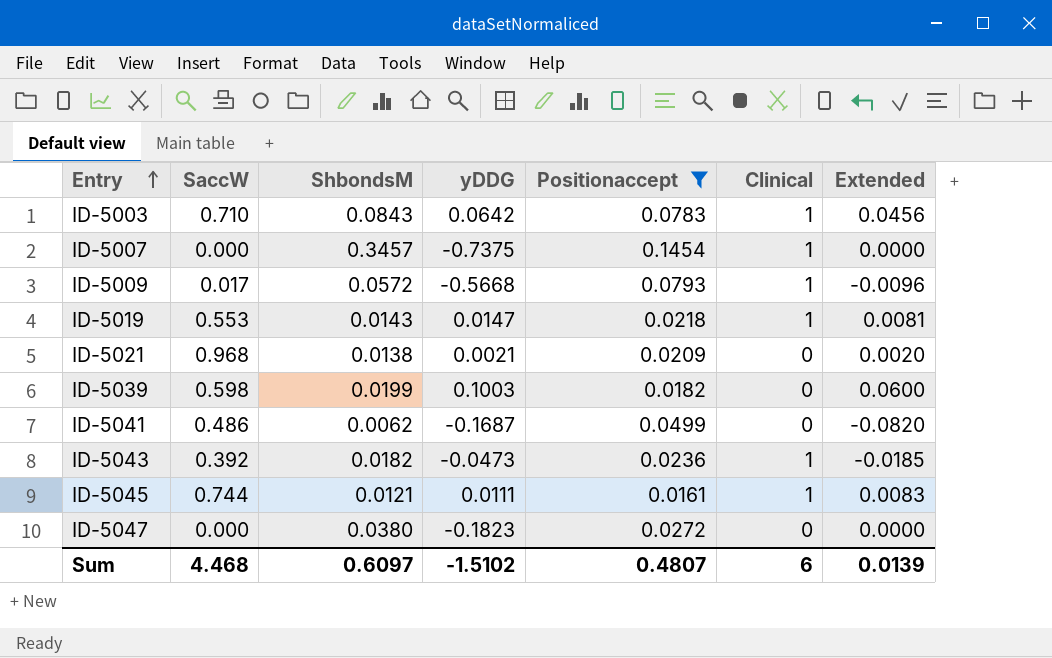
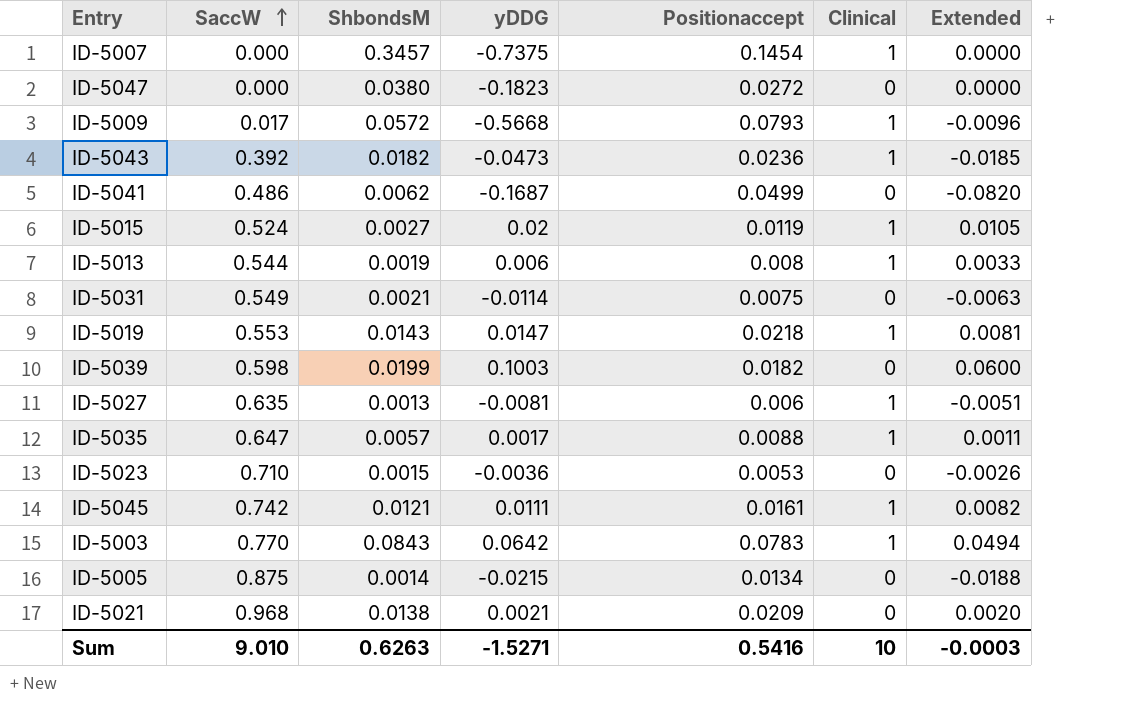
filter: Positionaccept >= 0.0161 -> none
row order: Entry ascending -> SaccW ascending
ID-5045 | SaccW: 0.744 -> 0.742
ID-5045 | Extended: 0.0083 -> 0.0082
ID-5003 | SaccW: 0.710 -> 0.770
ID-5003 | Extended: 0.0456 -> 0.0494
Sum | SaccW: 4.468 -> 9.010
Sum | ShbondsM: 0.6097 -> 0.6263
Sum | yDDG: -1.5102 -> -1.5271
Sum | Positionaccept: 0.4807 -> 0.5416
Sum | Clinical: 6 -> 10
Sum | Extended: 0.0139 -> -0.0003

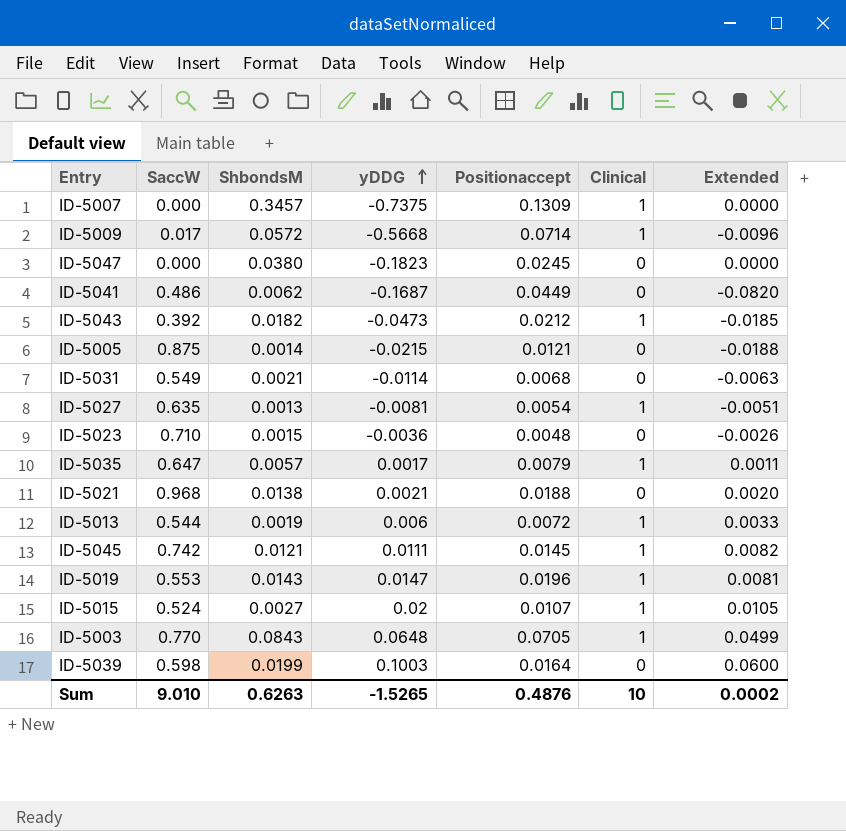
row order: SaccW ascending -> yDDG ascending
ID-5007 | Positionaccept: 0.1454 -> 0.1309
ID-5009 | Positionaccept: 0.0793 -> 0.0714
ID-5047 | Positionaccept: 0.0272 -> 0.0245
ID-5041 | Positionaccept: 0.0499 -> 0.0449
ID-5043 | Positionaccept: 0.0236 -> 0.0212
ID-5005 | Positionaccept: 0.0134 -> 0.0121
ID-5031 | Positionaccept: 0.0075 -> 0.0068
ID-5027 | Positionaccept: 0.006 -> 0.0054
ID-5023 | Positionaccept: 0.0053 -> 0.0048
ID-5035 | Positionaccept: 0.0088 -> 0.0079
ID-5021 | Positionaccept: 0.0209 -> 0.0188
ID-5013 | Positionaccept: 0.008 -> 0.0072
ID-5045 | Positionaccept: 0.0161 -> 0.0145
ID-5019 | Positionaccept: 0.0218 -> 0.0196
ID-5015 | Positionaccept: 0.0119 -> 0.0107
ID-5003 | yDDG: 0.0642 -> 0.0648
ID-5003 | Positionaccept: 0.0783 -> 0.0705
ID-5003 | Extended: 0.0494 -> 0.0499
ID-5039 | Positionaccept: 0.0182 -> 0.0164
Sum | yDDG: -1.5271 -> -1.5265
Sum | Positionaccept: 0.5416 -> 0.4876
Sum | Extended: -0.0003 -> 0.0002

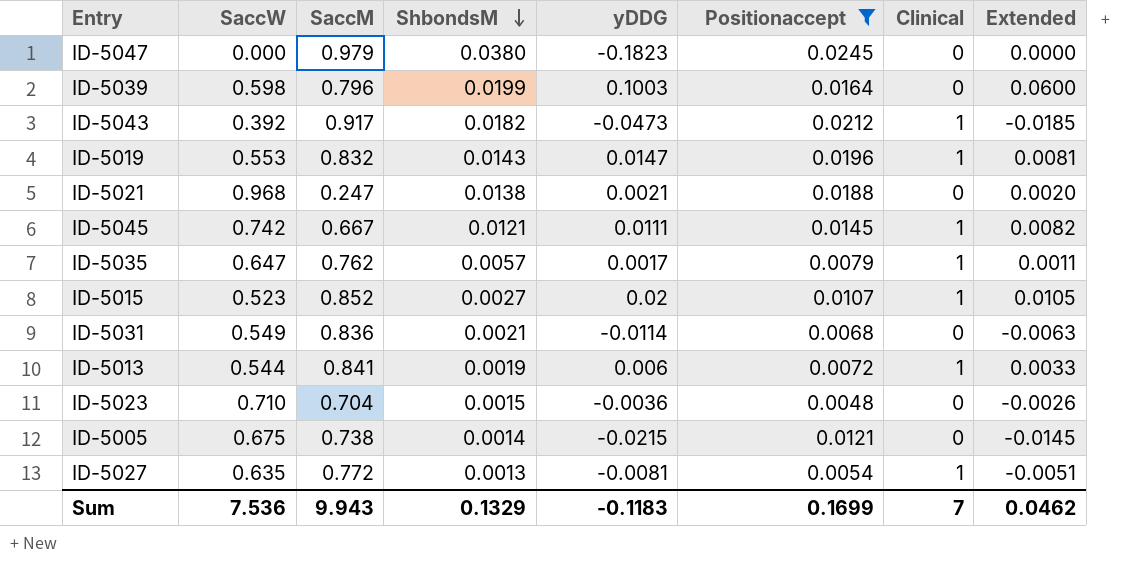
filter: none -> Positionaccept <= 0.0245
row order: yDDG ascending -> ShbondsM descending
column SaccM | position: none -> 3
ID-5015 | SaccW: 0.524 -> 0.523
ID-5005 | SaccW: 0.875 -> 0.675
ID-5005 | Extended: -0.0188 -> -0.0145
Sum | SaccW: 9.010 -> 7.536
Sum | ShbondsM: 0.6263 -> 0.1329
Sum | yDDG: -1.5265 -> -0.1183
Sum | Positionaccept: 0.4876 -> 0.1699
Sum | Clinical: 10 -> 7
Sum | Extended: 0.0002 -> 0.0462

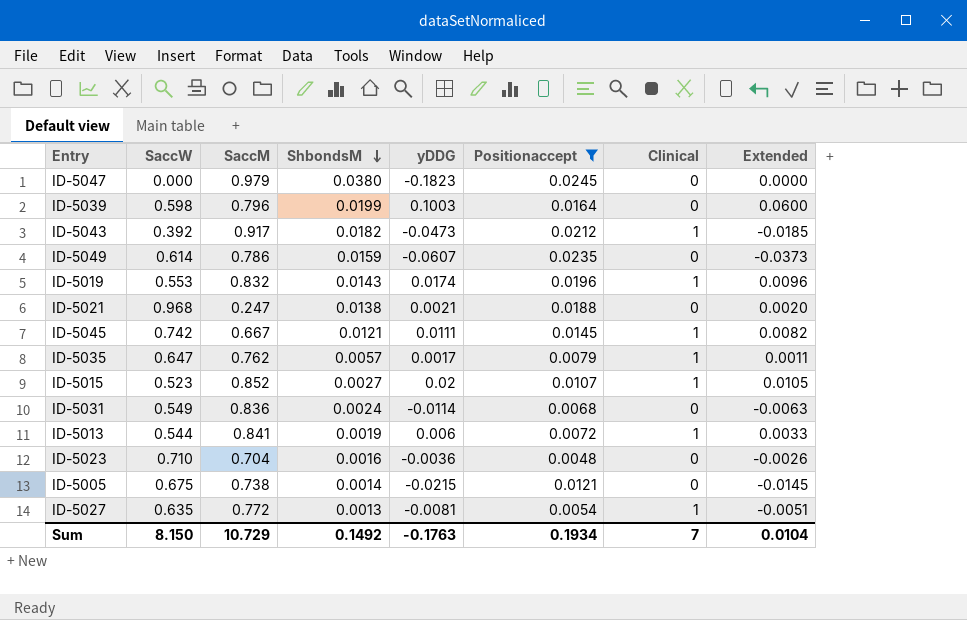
row ID-5049: none -> 0.614 | 0.786 | 0.0159 | -0.0607 | 0.0235 | 0 | -0.0373
ID-5019 | yDDG: 0.0147 -> 0.0174
ID-5019 | Extended: 0.0081 -> 0.0096
ID-5031 | ShbondsM: 0.0021 -> 0.0024
ID-5023 | ShbondsM: 0.0015 -> 0.0016
Sum | SaccW: 7.536 -> 8.150
Sum | SaccM: 9.943 -> 10.729
Sum | ShbondsM: 0.1329 -> 0.1492
Sum | yDDG: -0.1183 -> -0.1763
Sum | Positionaccept: 0.1699 -> 0.1934
Sum | Extended: 0.0462 -> 0.0104

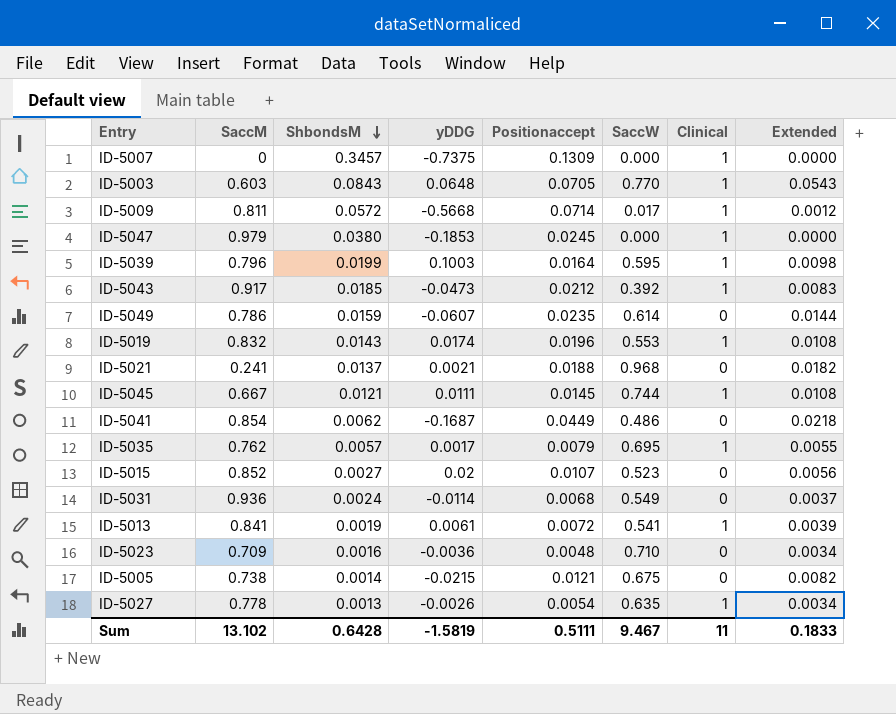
filter: Positionaccept <= 0.0245 -> none
column SaccW | position: 2 -> 6
column Extended | formula: [SaccW] * [yDDG] -> [Positionaccept] * [SaccW]
ID-5047 | yDDG: -0.1823 -> -0.1853
ID-5047 | Clinical: 0 -> 1
ID-5039 | SaccW: 0.598 -> 0.595
ID-5039 | Clinical: 0 -> 1
ID-5043 | ShbondsM: 0.0182 -> 0.0185
ID-5021 | SaccM: 0.247 -> 0.241
ID-5021 | ShbondsM: 0.0138 -> 0.0137
ID-5045 | SaccW: 0.742 -> 0.744
ID-5035 | SaccW: 0.647 -> 0.695
ID-5015 | Clinical: 1 -> 0
ID-5031 | SaccM: 0.836 -> 0.936
ID-5013 | yDDG: 0.006 -> 0.0061
ID-5013 | SaccW: 0.544 -> 0.541
ID-5023 | SaccM: 0.704 -> 0.709
ID-5027 | SaccM: 0.772 -> 0.778
ID-5027 | yDDG: -0.0081 -> -0.0026
Sum | SaccM: 10.729 -> 13.102
Sum | ShbondsM: 0.1492 -> 0.6428
Sum | yDDG: -0.1763 -> -1.5819
Sum | Positionaccept: 0.1934 -> 0.5111
Sum | SaccW: 8.150 -> 9.467
Sum | Clinical: 7 -> 11
Sum | Extended: 0.0104 -> 0.1833

